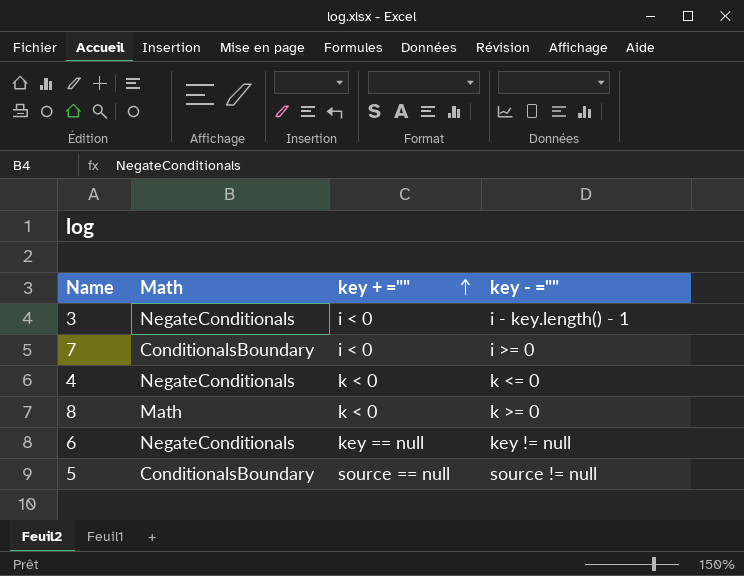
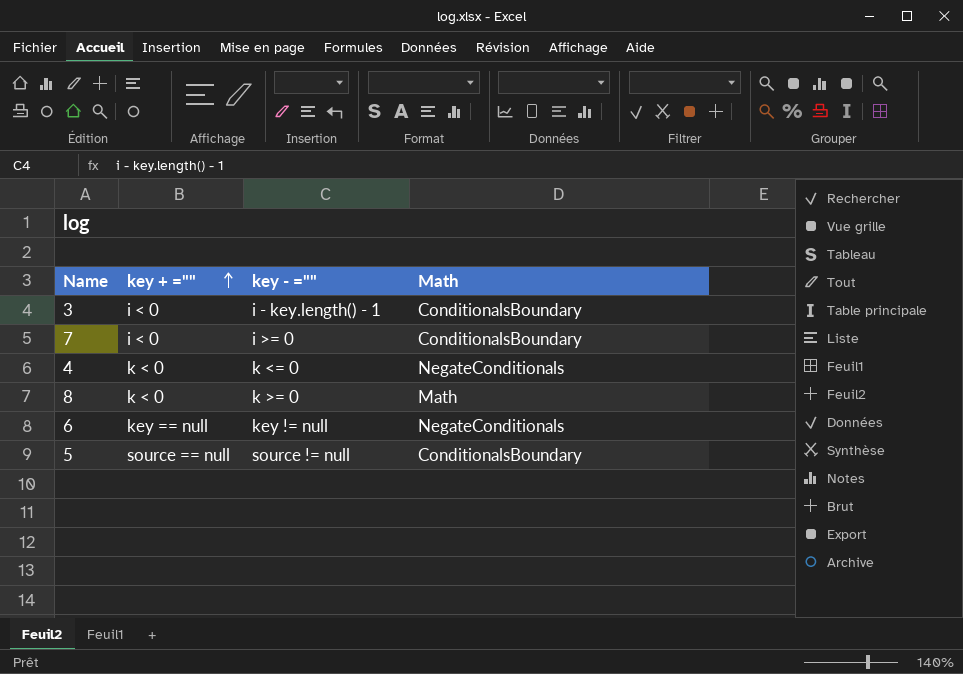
column Math | position: 2 -> 4
3 | Math: NegateConditionals -> ConditionalsBoundary

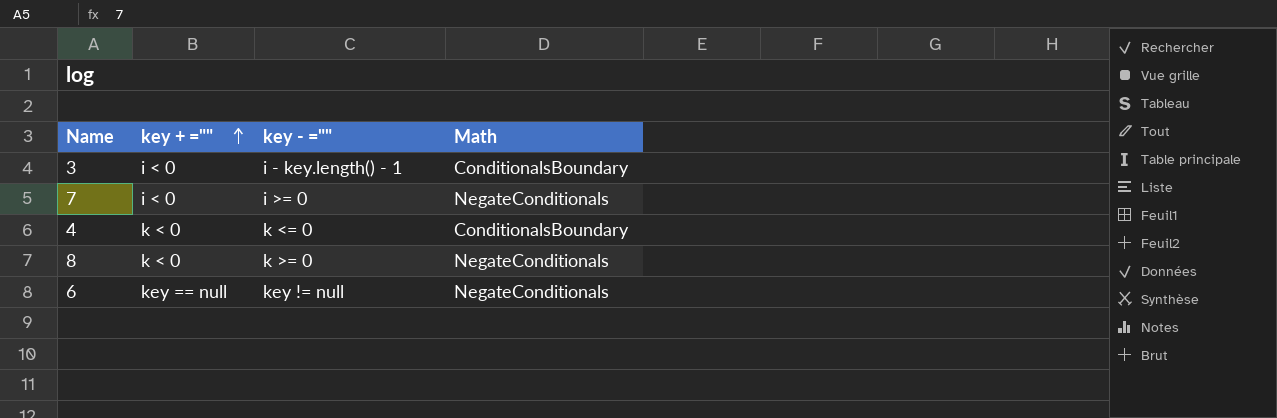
row 5: source == null | source != null | ConditionalsBoundary -> none
7 | Math: ConditionalsBoundary -> NegateConditionals
4 | Math: NegateConditionals -> ConditionalsBoundary
8 | Math: Math -> NegateConditionals

